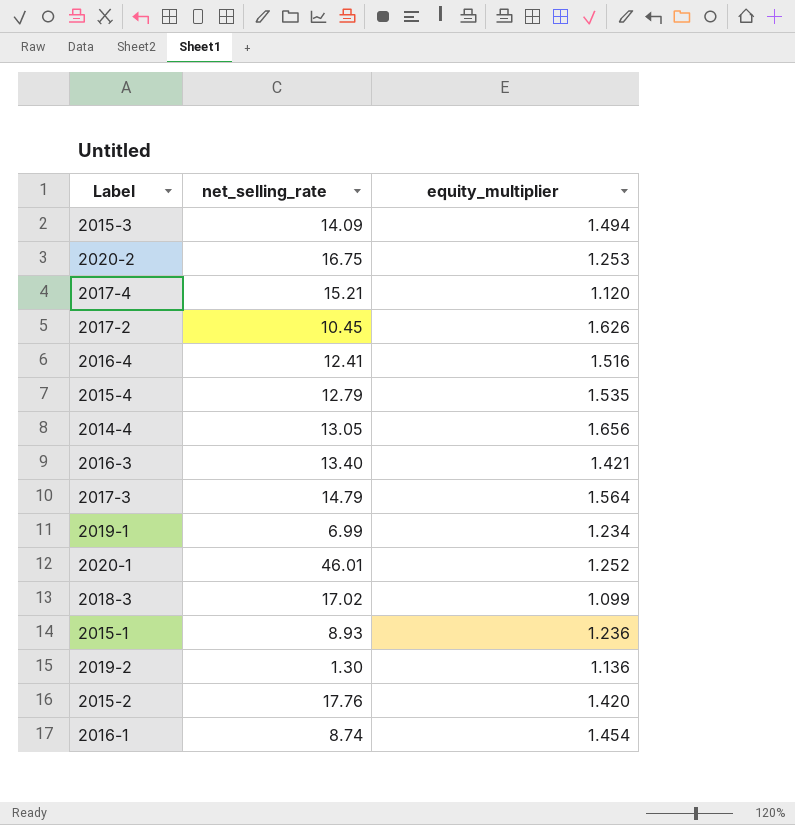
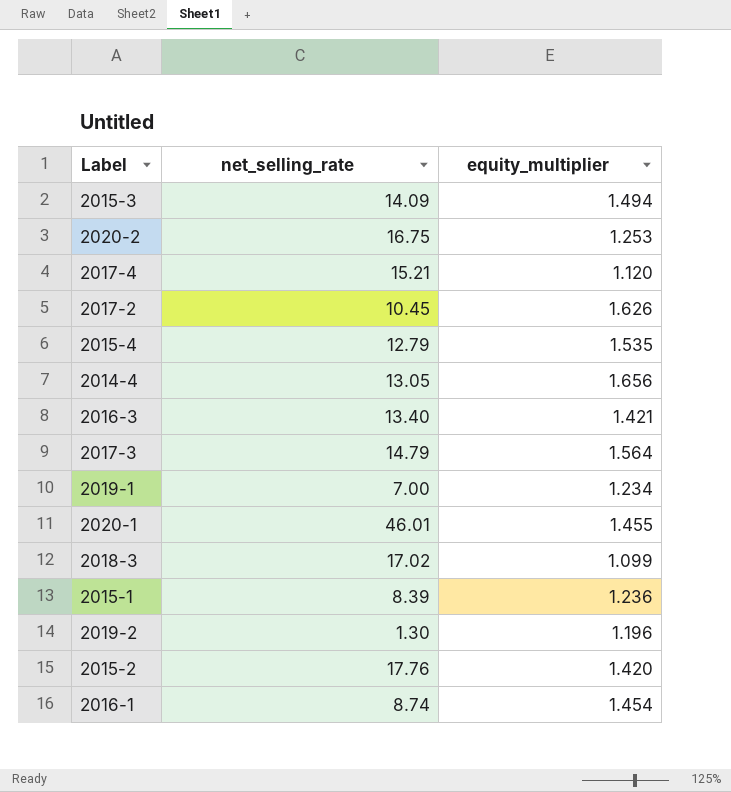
row 2016-4: 12.41 | 1.516 -> none
2019-1 | net_selling_rate: 6.99 -> 7.00
2020-1 | equity_multiplier: 1.252 -> 1.455
2015-1 | net_selling_rate: 8.93 -> 8.39
2019-2 | equity_multiplier: 1.136 -> 1.196

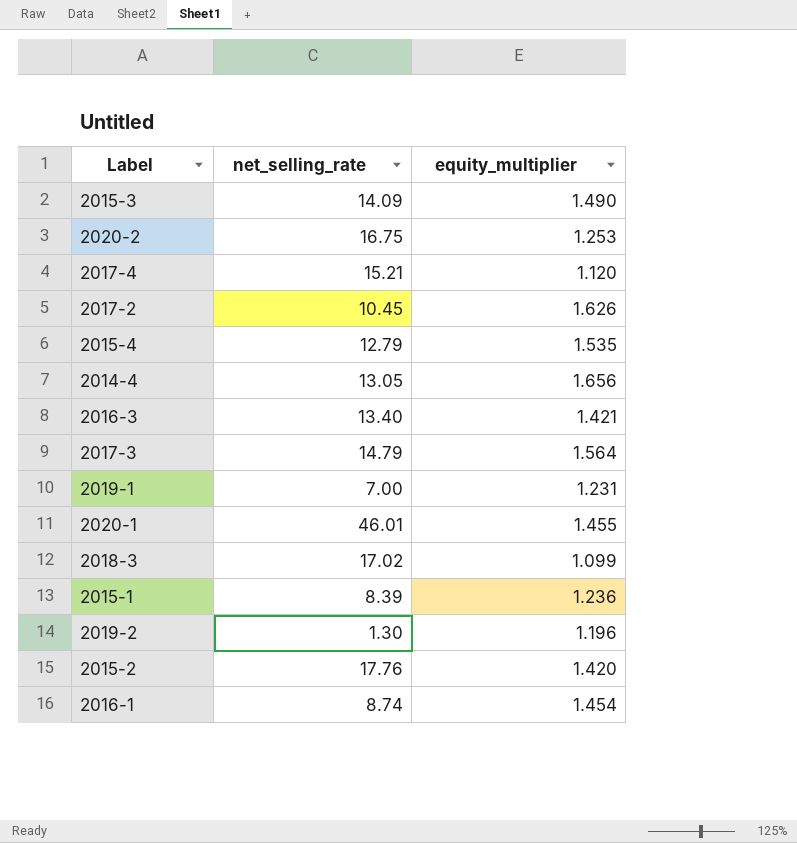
2015-3 | equity_multiplier: 1.494 -> 1.490
2019-1 | equity_multiplier: 1.234 -> 1.231

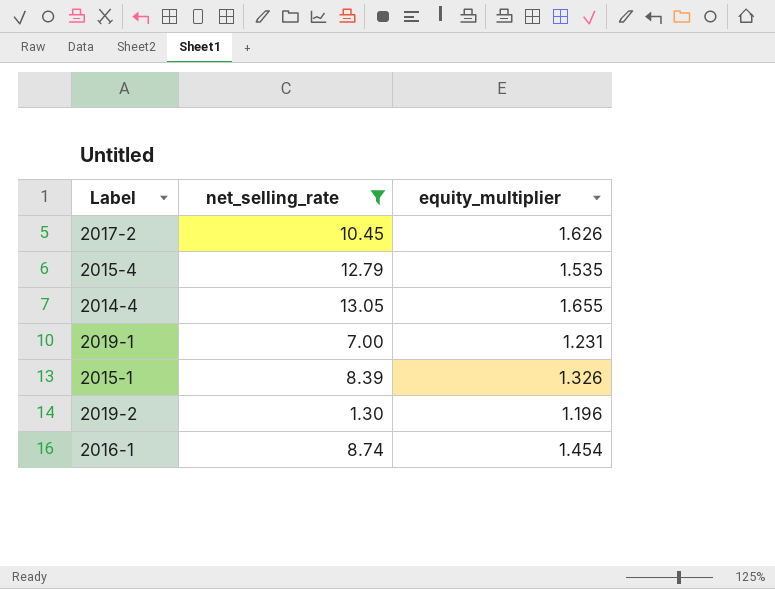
filter: none -> net_selling_rate <= 13.05
2014-4 | equity_multiplier: 1.656 -> 1.655
2015-1 | equity_multiplier: 1.236 -> 1.326

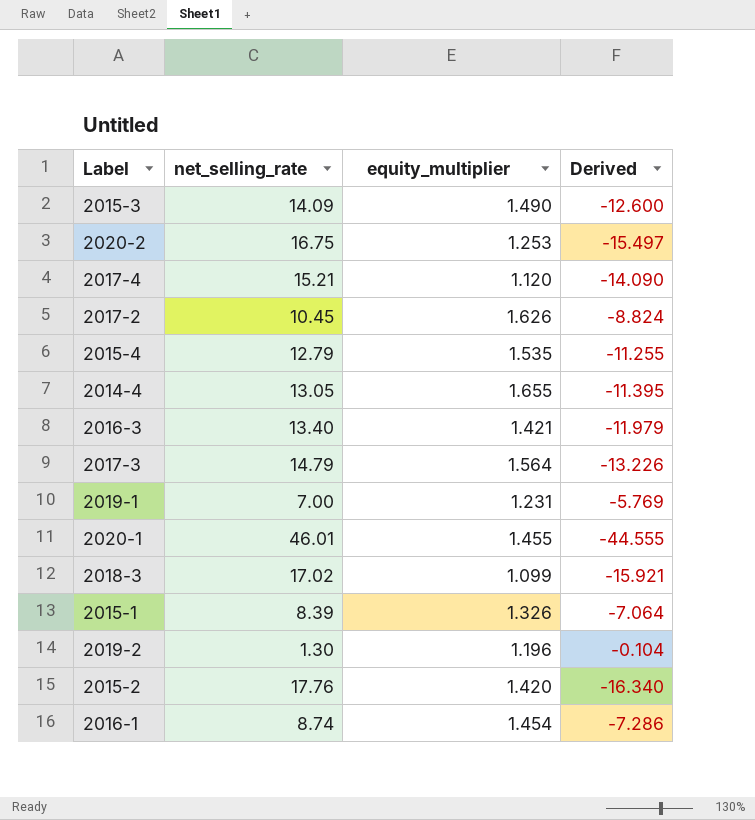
filter: net_selling_rate <= 13.05 -> none
column Derived | formula: none -> [equity_multiplier] - [net_selling_rate]

